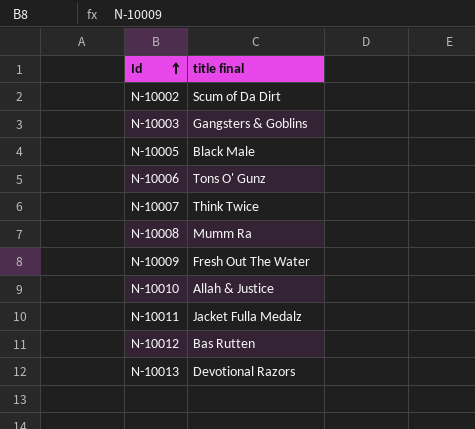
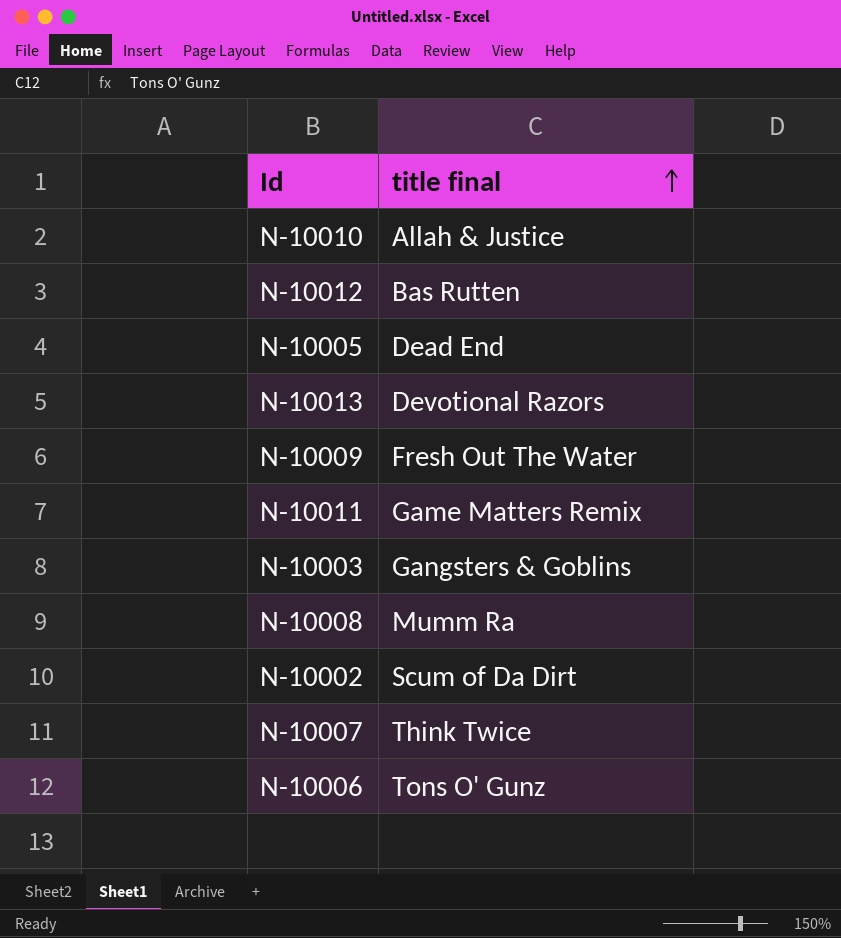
row order: Id ascending -> title final ascending
N-10005 | title final: Black Male -> Dead End
N-10011 | title final: Jacket Fulla Medalz -> Game Matters Remix

